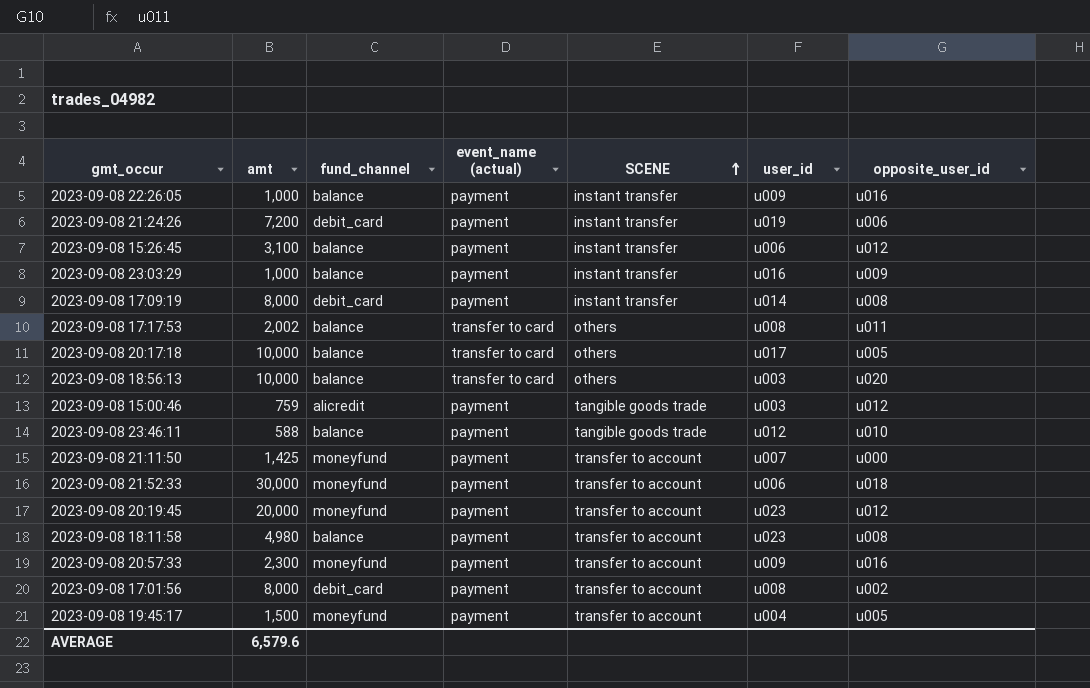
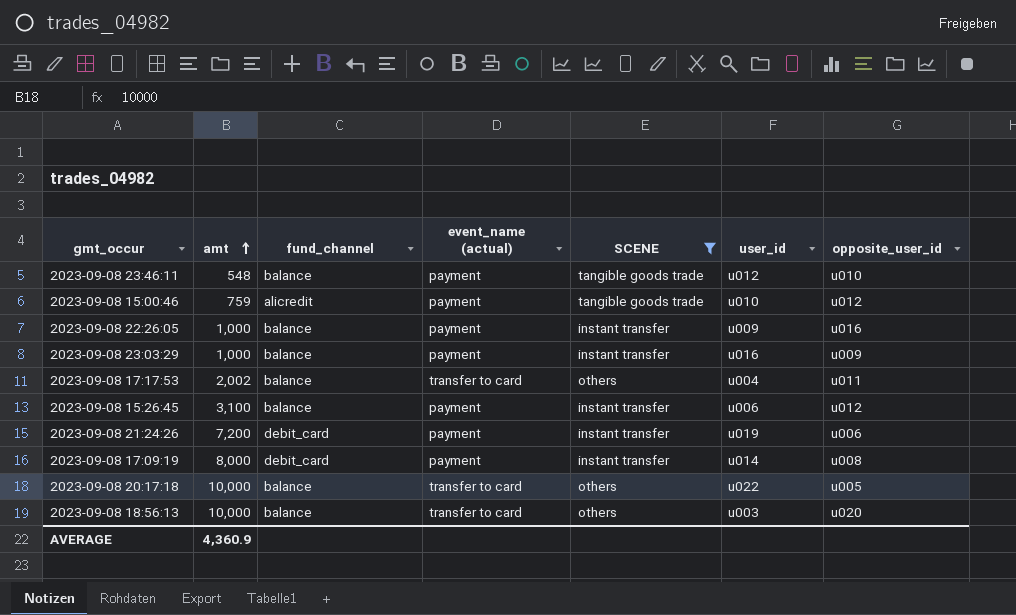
filter: none -> SCENE != transfer to account
row order: SCENE ascending -> amt ascending
2023-09-08 23:46:11 | amt: 588 -> 548
2023-09-08 15:00:46 | user_id: u003 -> u010
2023-09-08 17:17:53 | user_id: u008 -> u004
2023-09-08 20:17:18 | user_id: u017 -> u022
AVERAGE | amt: 6,579.6 -> 4,360.9

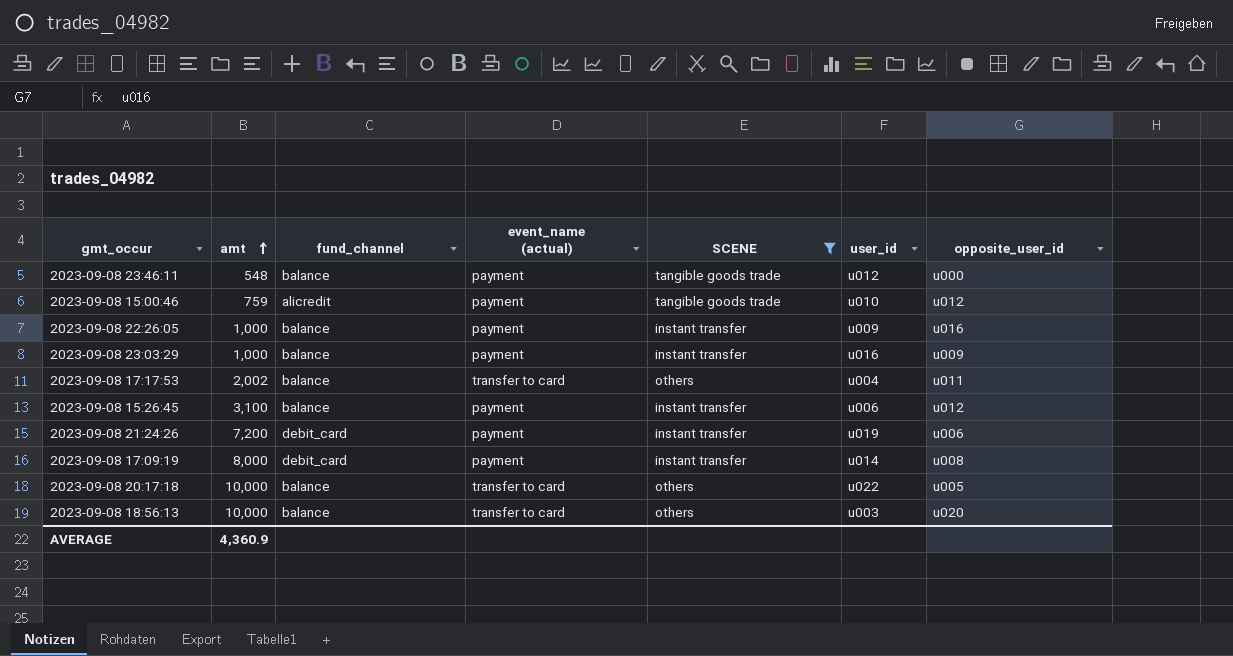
2023-09-08 23:46:11 | opposite_user_id: u010 -> u000

